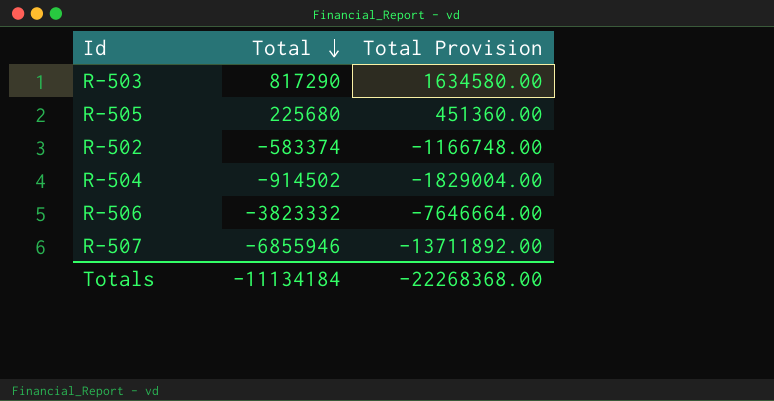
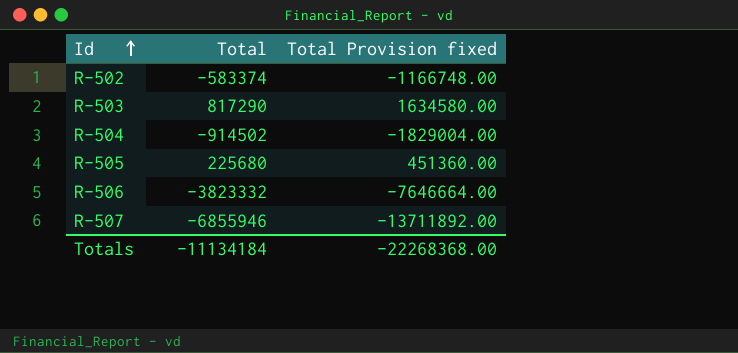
row order: Total descending -> Id ascending
column name: Total Provision -> Total Provision fixed

